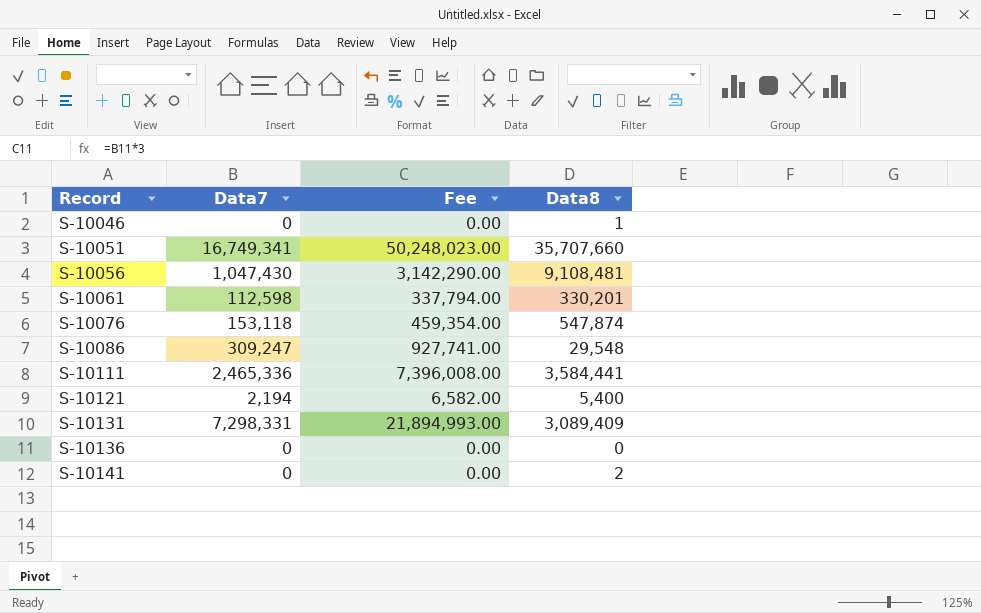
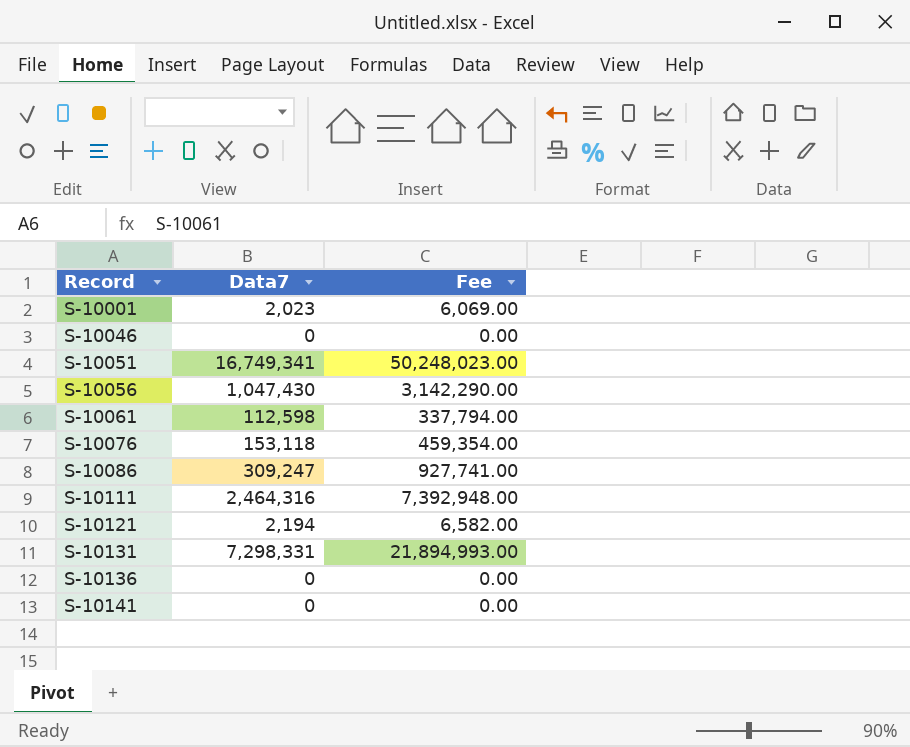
column Data8 | position: 4 -> none
row S-10001: none -> 2,023 | 6,069.00
S-10111 | Data7: 2,465,336 -> 2,464,316
S-10111 | Fee: 7,396,008.00 -> 7,392,948.00

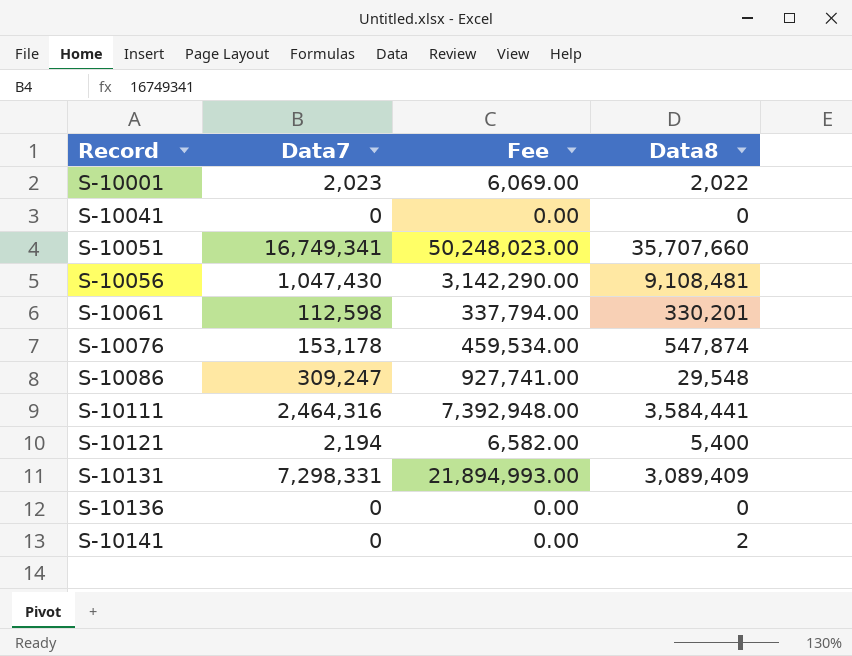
column Data8 | position: none -> 4
row S-10046: 0 | 0.00 -> none
row S-10041: none -> 0 | 0.00 | 0
S-10076 | Data7: 153,118 -> 153,178
S-10076 | Fee: 459,354.00 -> 459,534.00

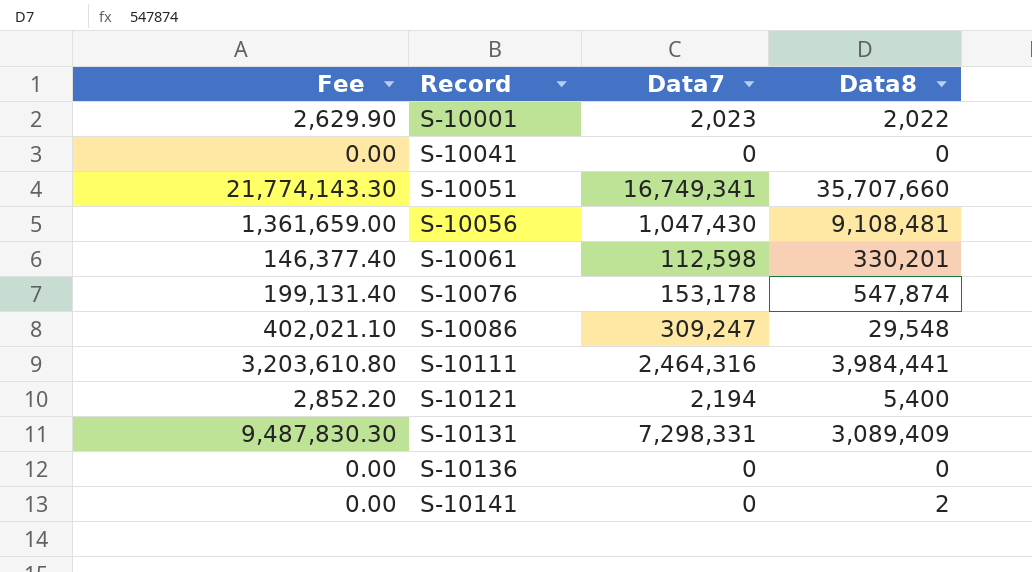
column Fee | formula: [Data7] * 3 -> [Data7] * 1.3
column Fee | position: 3 -> 1
S-10111 | Data8: 3,584,441 -> 3,984,441

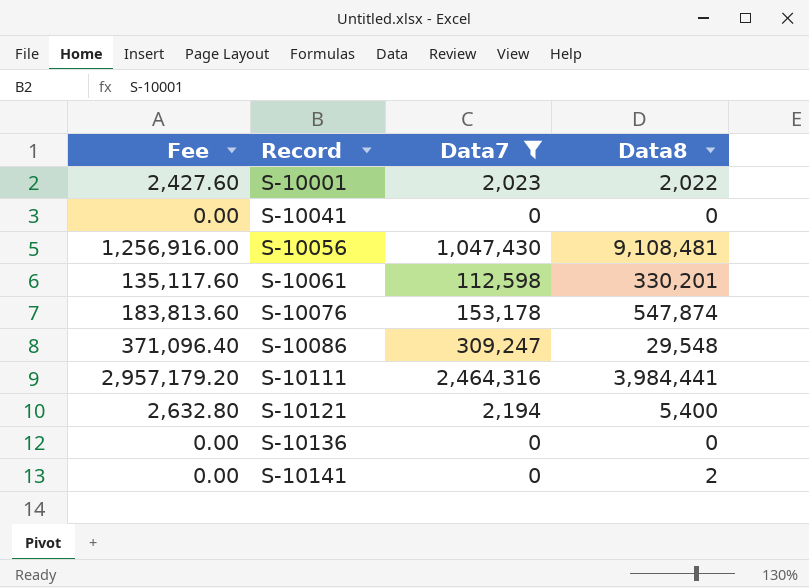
filter: none -> Data7 <= 2,464,316
column Fee | formula: [Data7] * 1.3 -> [Data7] * 1.2

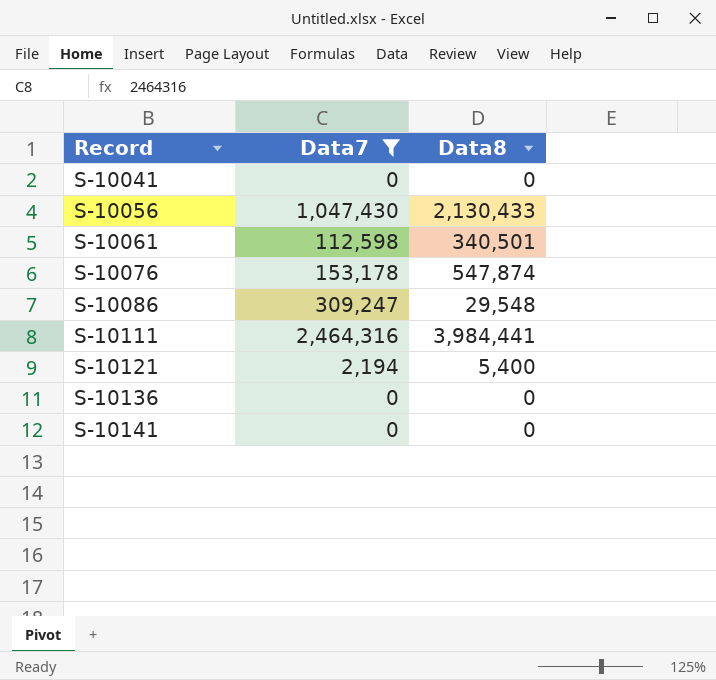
column Fee | formula: [Data7] * 1.2 -> none
row S-10001: 2,427.60 | 2,023 | 2,022 -> none
S-10056 | Data8: 9,108,481 -> 2,130,433
S-10061 | Data8: 330,201 -> 340,501
S-10141 | Data8: 2 -> 0

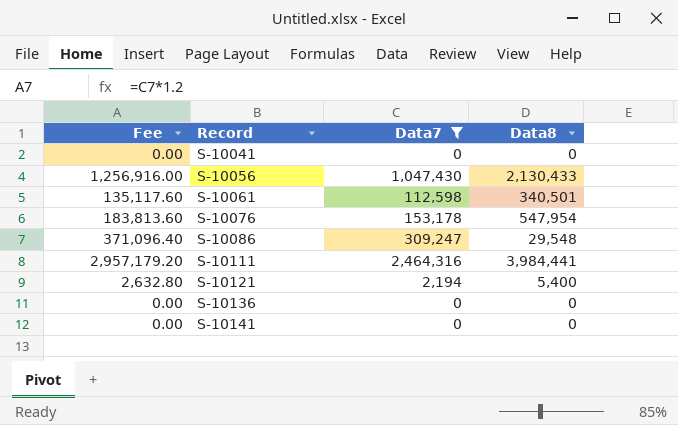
column Fee | formula: none -> [Data7] * 1.2
S-10076 | Data8: 547,874 -> 547,954

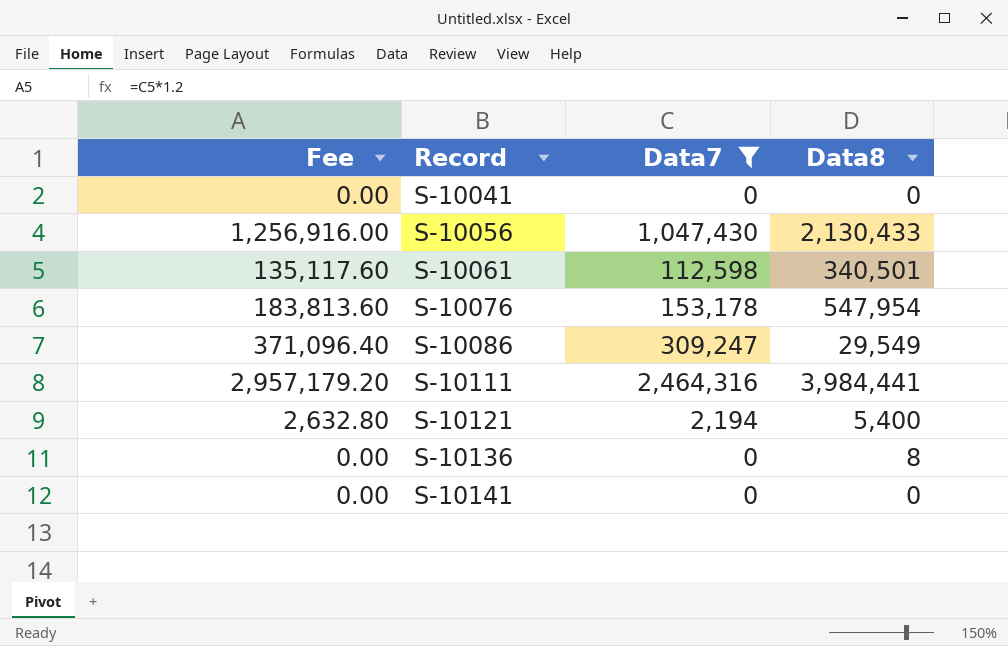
S-10086 | Data8: 29,548 -> 29,549
S-10136 | Data8: 0 -> 8

